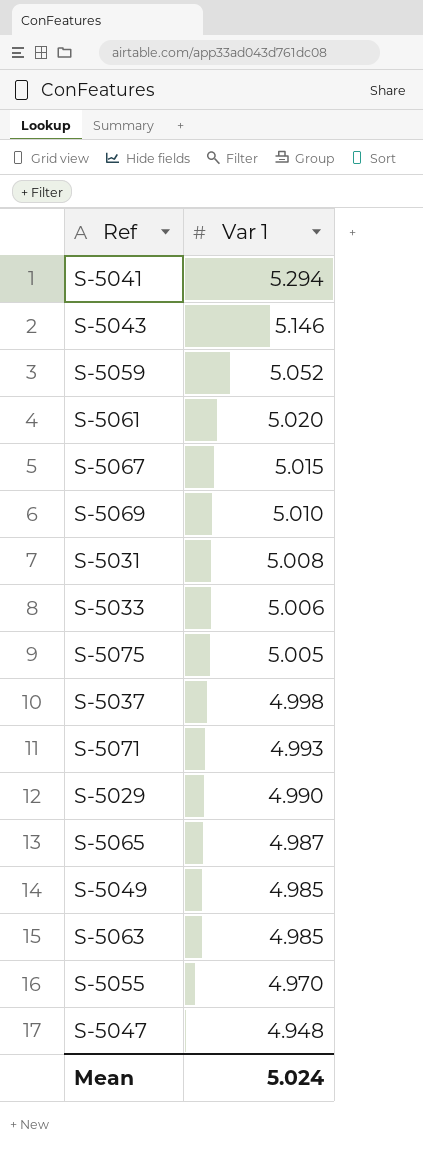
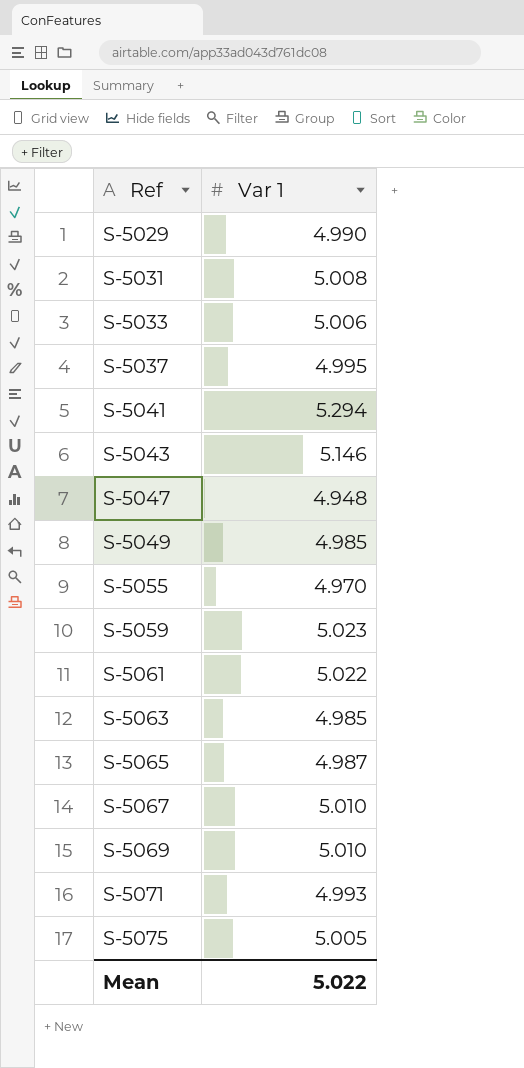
row order: Var 1 descending -> Ref ascending
S-5037 | Var 1: 4.998 -> 4.995
S-5059 | Var 1: 5.052 -> 5.023
S-5061 | Var 1: 5.020 -> 5.022
S-5067 | Var 1: 5.015 -> 5.010
Mean | Var 1: 5.024 -> 5.022

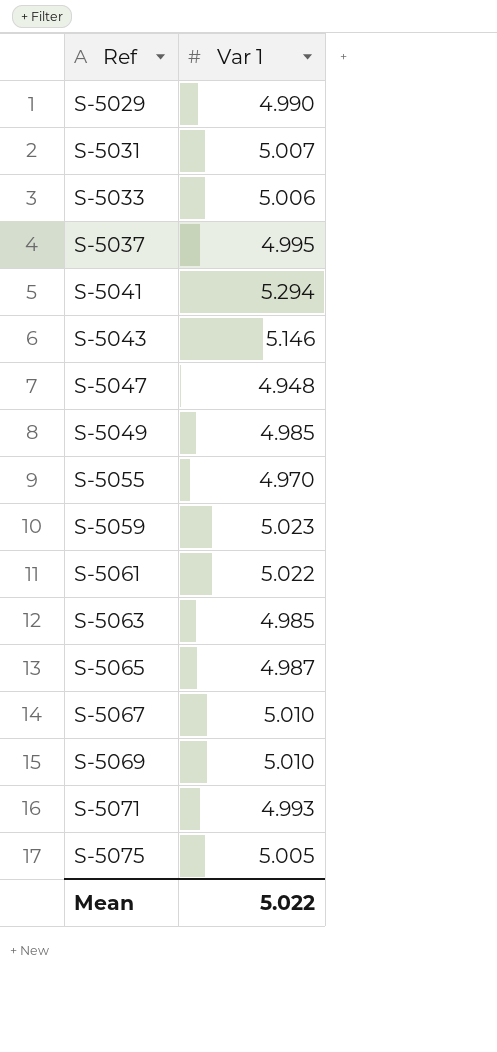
S-5031 | Var 1: 5.008 -> 5.007

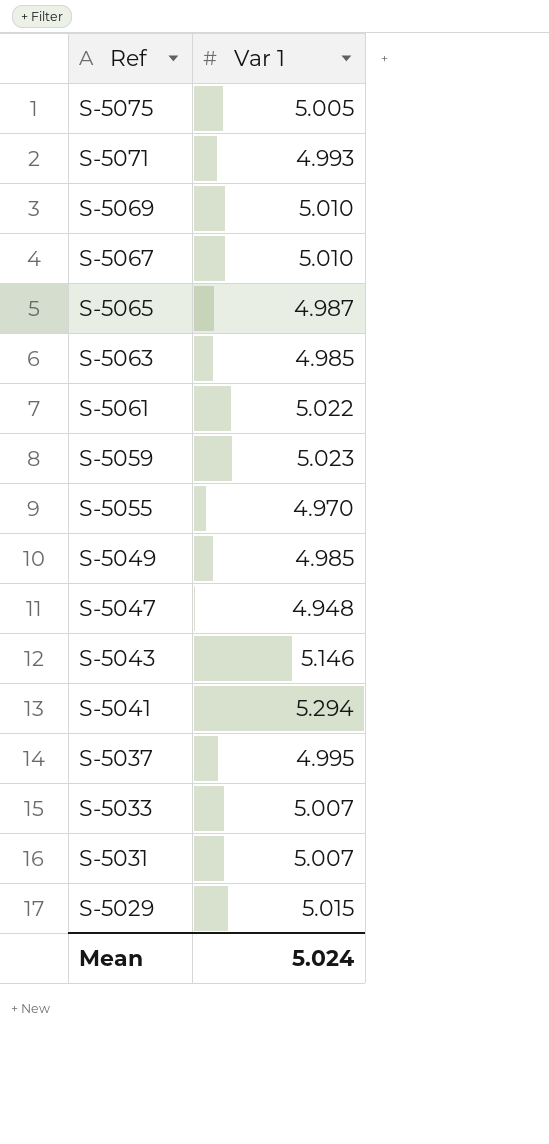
row order: Ref ascending -> Ref descending
S-5033 | Var 1: 5.006 -> 5.007
S-5029 | Var 1: 4.990 -> 5.015
Mean | Var 1: 5.022 -> 5.024

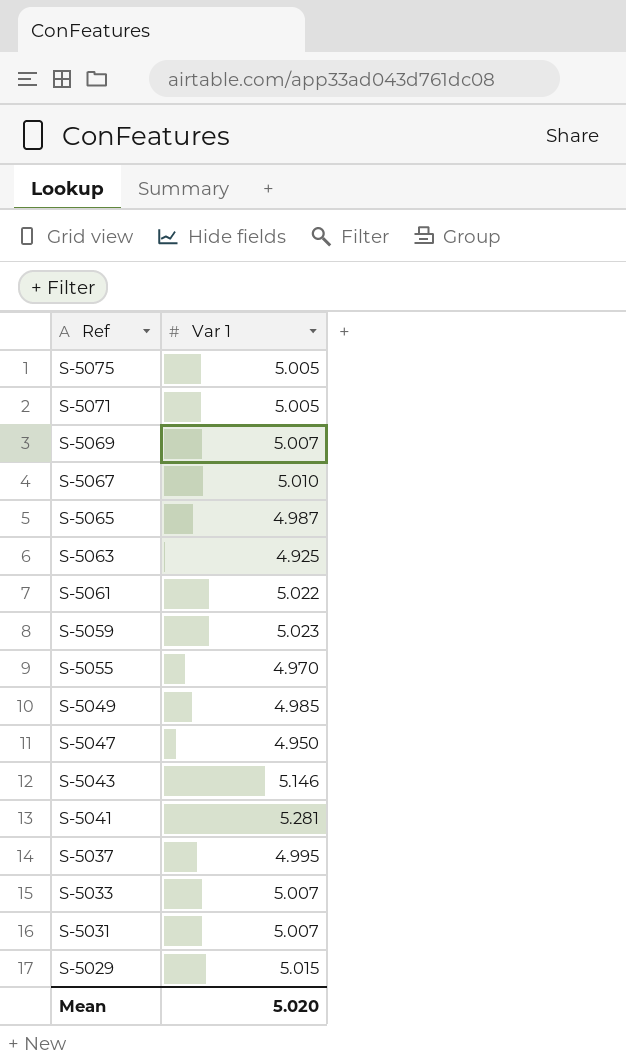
S-5071 | Var 1: 4.993 -> 5.005
S-5069 | Var 1: 5.010 -> 5.007
S-5063 | Var 1: 4.985 -> 4.925
S-5047 | Var 1: 4.948 -> 4.950
S-5041 | Var 1: 5.294 -> 5.281
Mean | Var 1: 5.024 -> 5.020

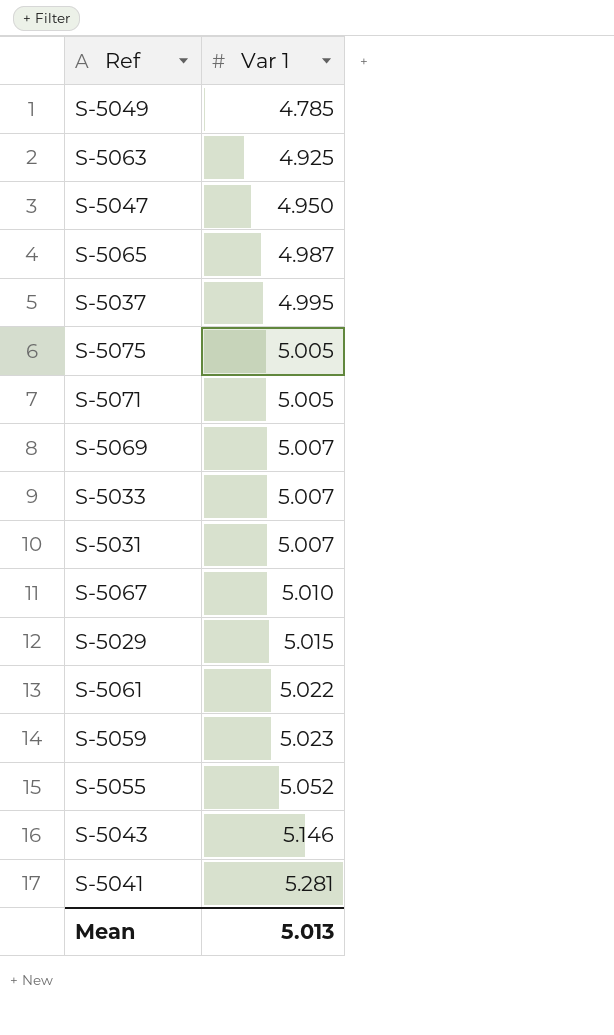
row order: Ref descending -> Var 1 ascending
S-5049 | Var 1: 4.985 -> 4.785
S-5055 | Var 1: 4.970 -> 5.052
Mean | Var 1: 5.020 -> 5.013

